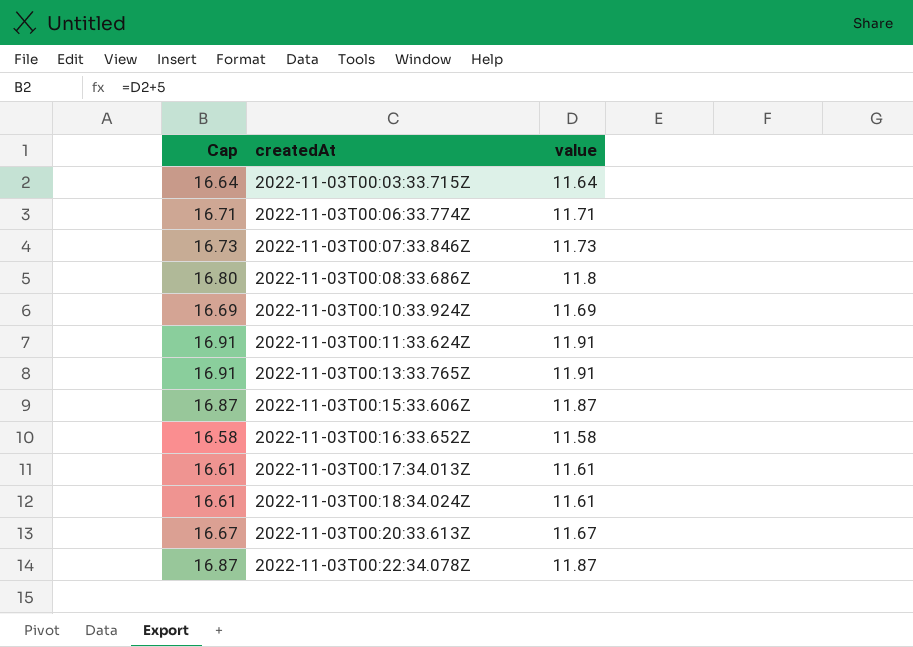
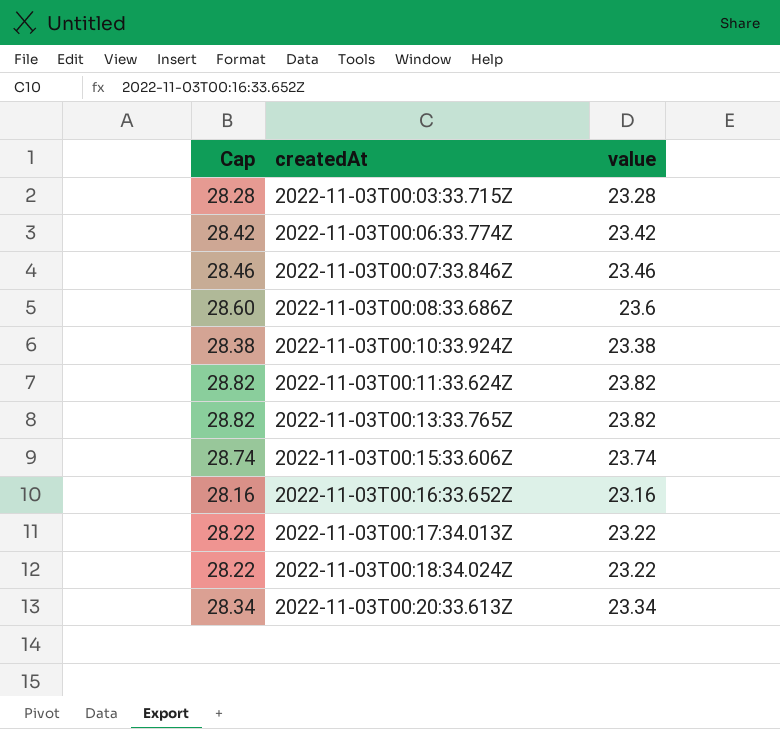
row 2022-11-03T00:22:34.078Z: 16.87 | 11.87 -> none
2022-11-03T00:03:33.715Z | Cap: 16.64 -> 28.28
2022-11-03T00:03:33.715Z | value: 11.64 -> 23.28
2022-11-03T00:06:33.774Z | Cap: 16.71 -> 28.42
2022-11-03T00:06:33.774Z | value: 11.71 -> 23.42
2022-11-03T00:07:33.846Z | Cap: 16.73 -> 28.46
2022-11-03T00:07:33.846Z | value: 11.73 -> 23.46
2022-11-03T00:08:33.686Z | Cap: 16.80 -> 28.60
2022-11-03T00:08:33.686Z | value: 11.8 -> 23.6
2022-11-03T00:10:33.924Z | Cap: 16.69 -> 28.38
2022-11-03T00:10:33.924Z | value: 11.69 -> 23.38
2022-11-03T00:11:33.624Z | Cap: 16.91 -> 28.82
2022-11-03T00:11:33.624Z | value: 11.91 -> 23.82
2022-11-03T00:13:33.765Z | Cap: 16.91 -> 28.82
2022-11-03T00:13:33.765Z | value: 11.91 -> 23.82
2022-11-03T00:15:33.606Z | Cap: 16.87 -> 28.74
2022-11-03T00:15:33.606Z | value: 11.87 -> 23.74
2022-11-03T00:16:33.652Z | Cap: 16.58 -> 28.16
2022-11-03T00:16:33.652Z | value: 11.58 -> 23.16
2022-11-03T00:17:34.013Z | Cap: 16.61 -> 28.22
2022-11-03T00:17:34.013Z | value: 11.61 -> 23.22
2022-11-03T00:18:34.024Z | Cap: 16.61 -> 28.22
2022-11-03T00:18:34.024Z | value: 11.61 -> 23.22
2022-11-03T00:20:33.613Z | Cap: 16.67 -> 28.34
2022-11-03T00:20:33.613Z | value: 11.67 -> 23.34

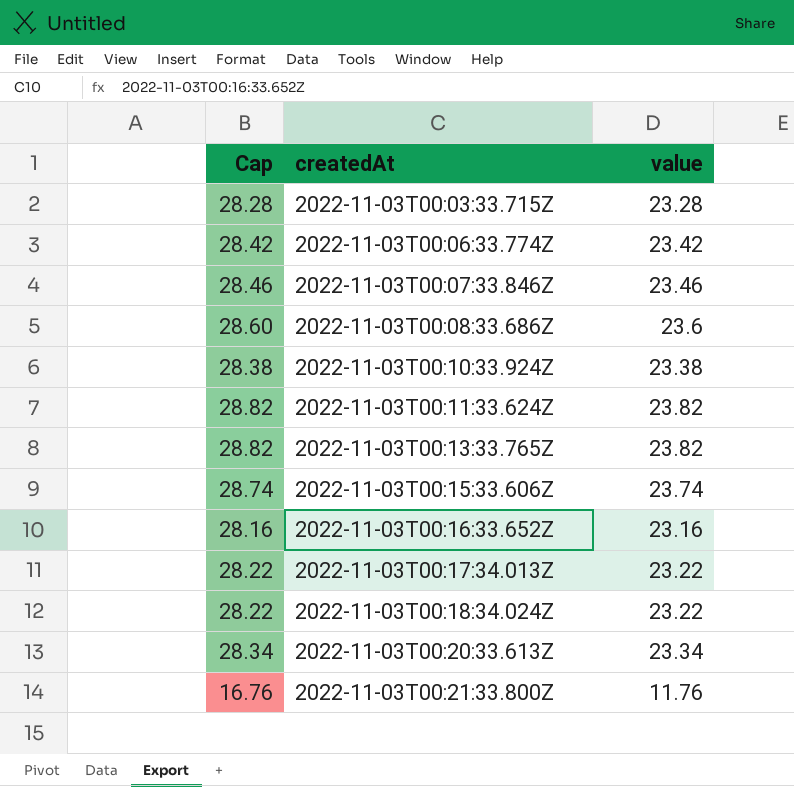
row 2022-11-03T00:21:33.800Z: none -> 16.76 | 11.76

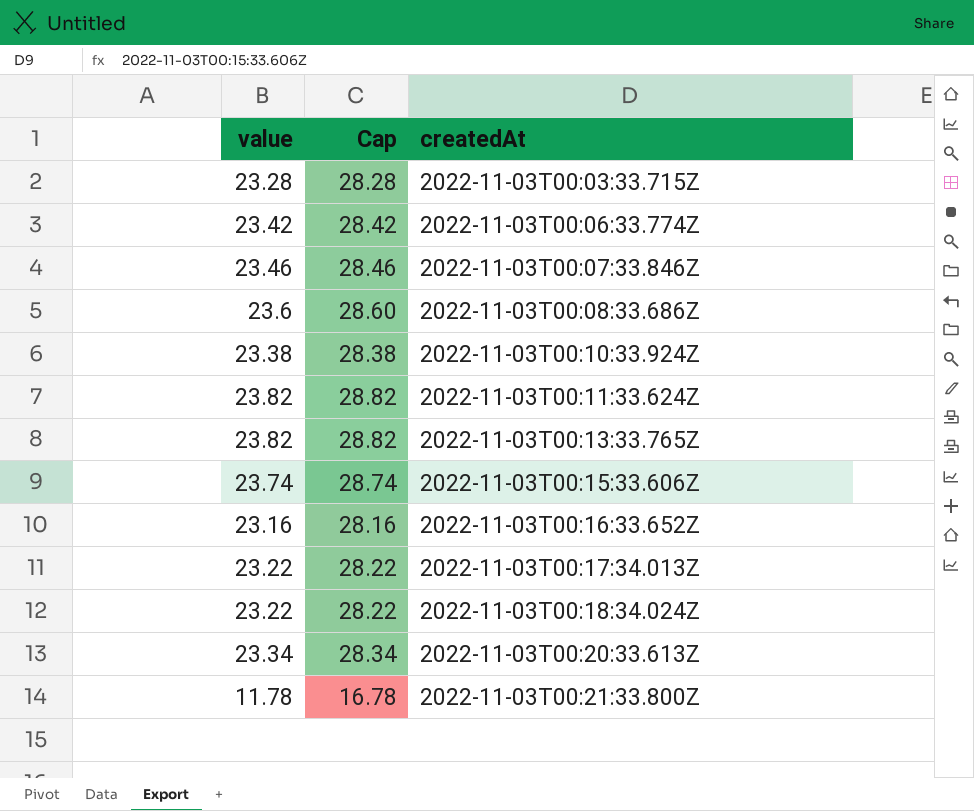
column value | position: 3 -> 1
2022-11-03T00:21:33.800Z | value: 11.76 -> 11.78
2022-11-03T00:21:33.800Z | Cap: 16.76 -> 16.78

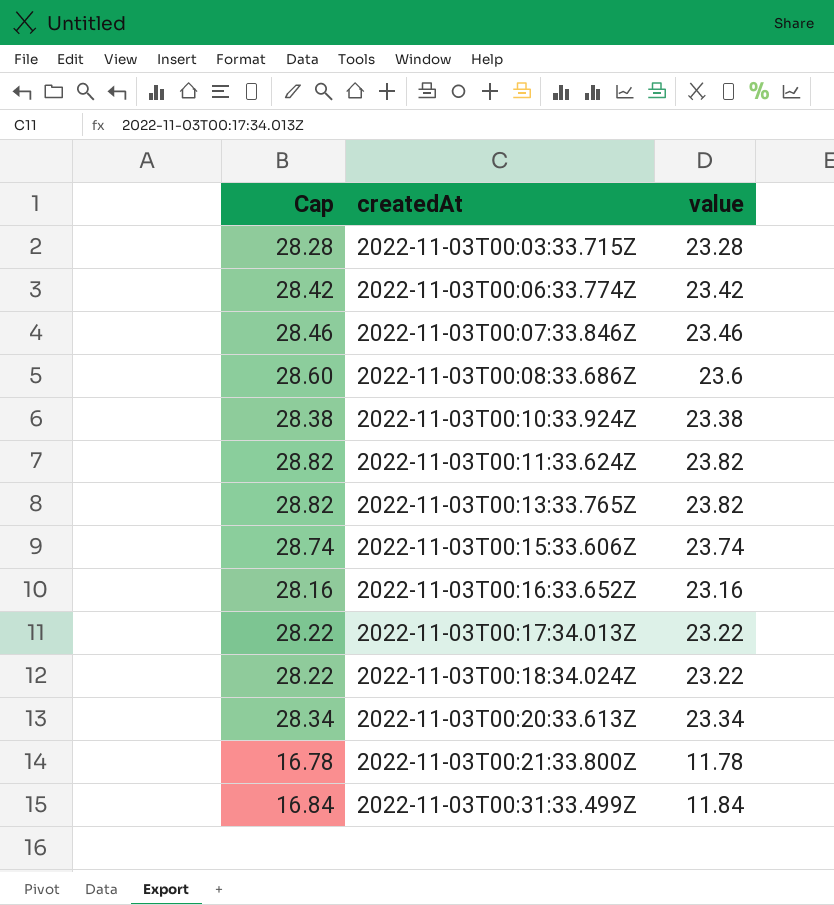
column value | position: 1 -> 3
row 2022-11-03T00:31:33.499Z: none -> 16.84 | 11.84

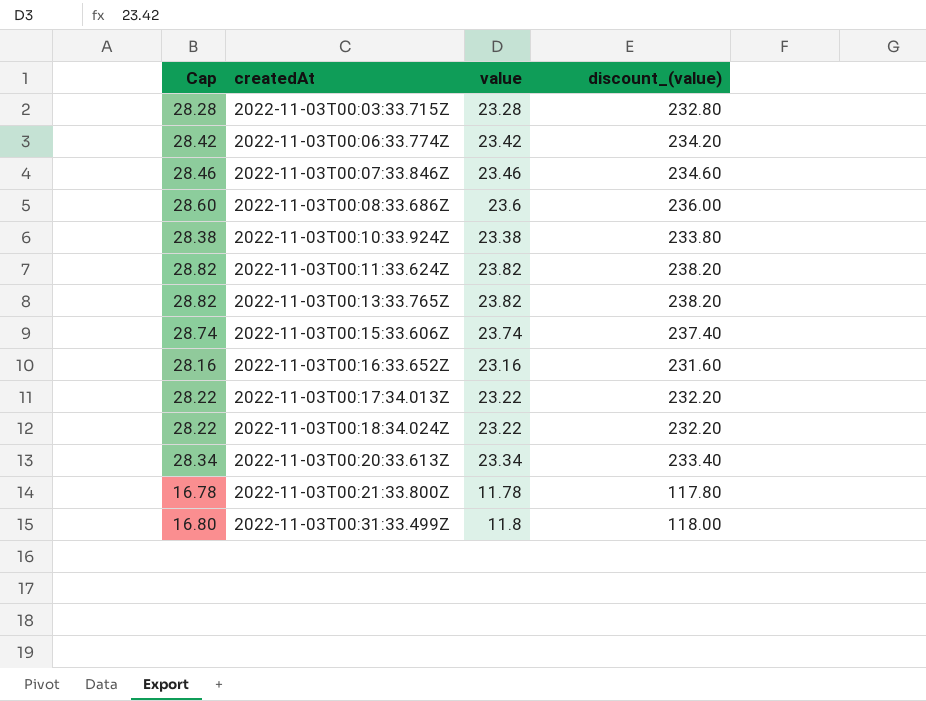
column discount_(value) | formula: none -> [value] * 10
2022-11-03T00:31:33.499Z | Cap: 16.84 -> 16.80
2022-11-03T00:31:33.499Z | value: 11.84 -> 11.8

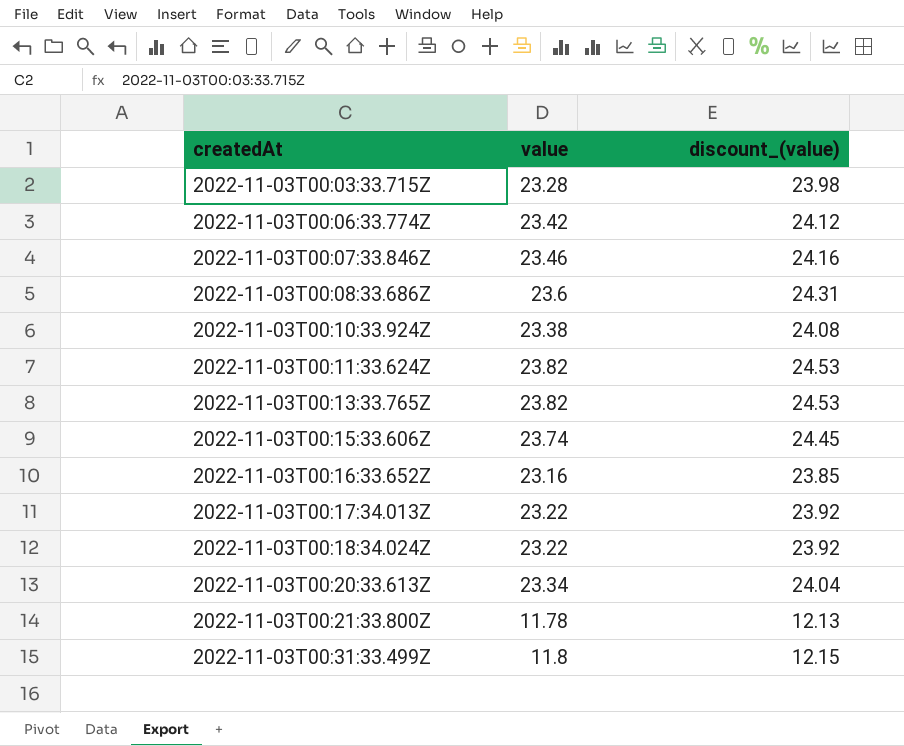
column Cap | formula: [value] + 5 -> none
column discount_(value) | formula: [value] * 10 -> [value] * 1.03

